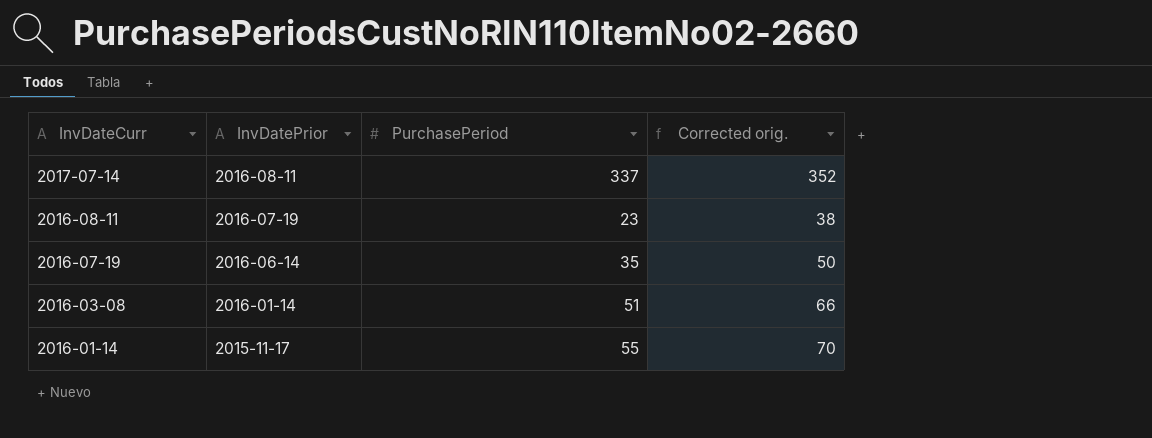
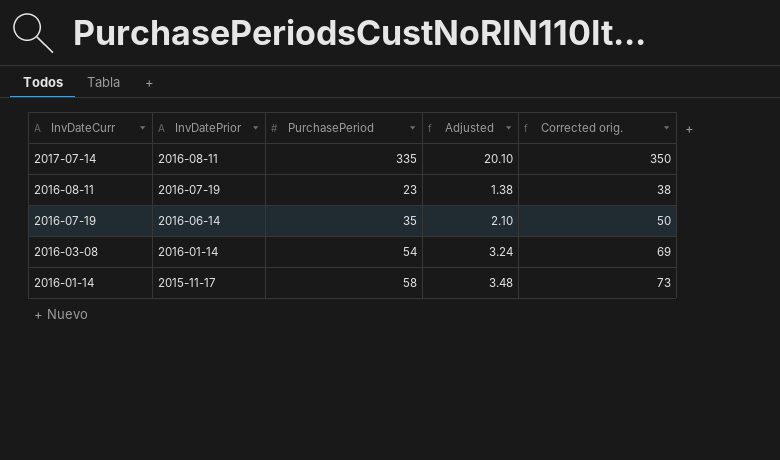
column Adjusted | formula: none -> [PurchasePeriod] * 0.06
2017-07-14 | PurchasePeriod: 337 -> 335
2017-07-14 | Corrected orig.: 352 -> 350
2016-03-08 | PurchasePeriod: 51 -> 54
2016-03-08 | Corrected orig.: 66 -> 69
2016-01-14 | PurchasePeriod: 55 -> 58
2016-01-14 | Corrected orig.: 70 -> 73

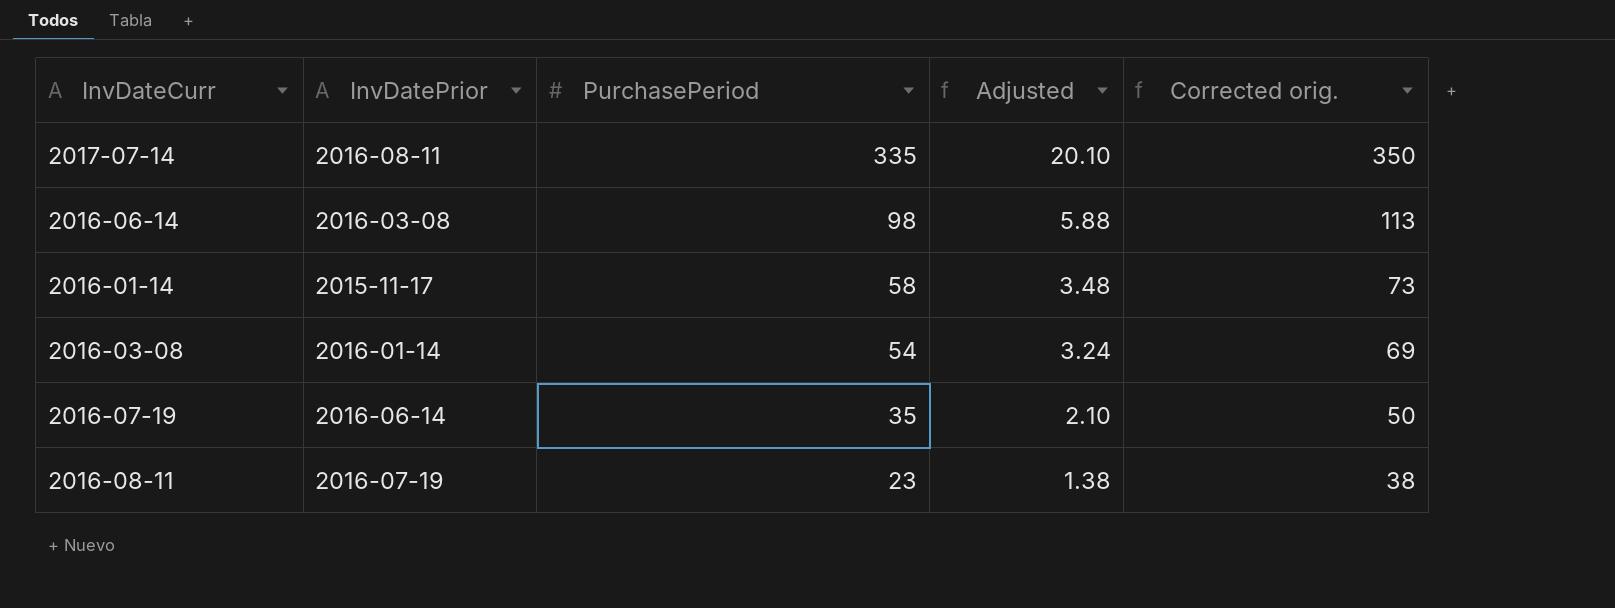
row order: InvDateCurr descending -> PurchasePeriod descending
row 2016-06-14: none -> 2016-03-08 | 98 | 5.88 | 113

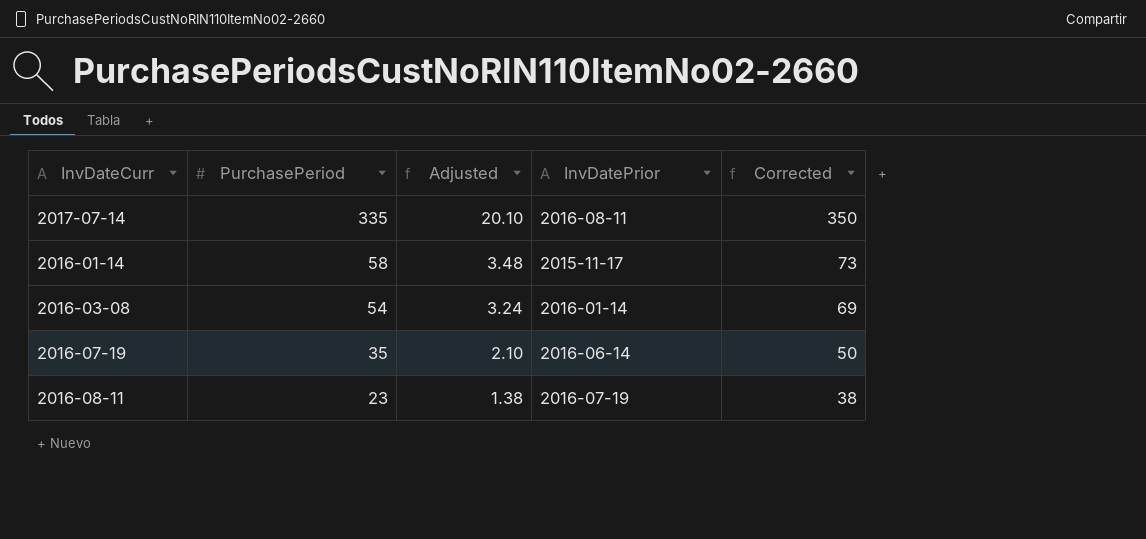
column InvDatePrior | position: 2 -> 4
column name: Corrected orig. -> Corrected
row 2016-06-14: 2016-03-08 | 98 | 5.88 | 113 -> none

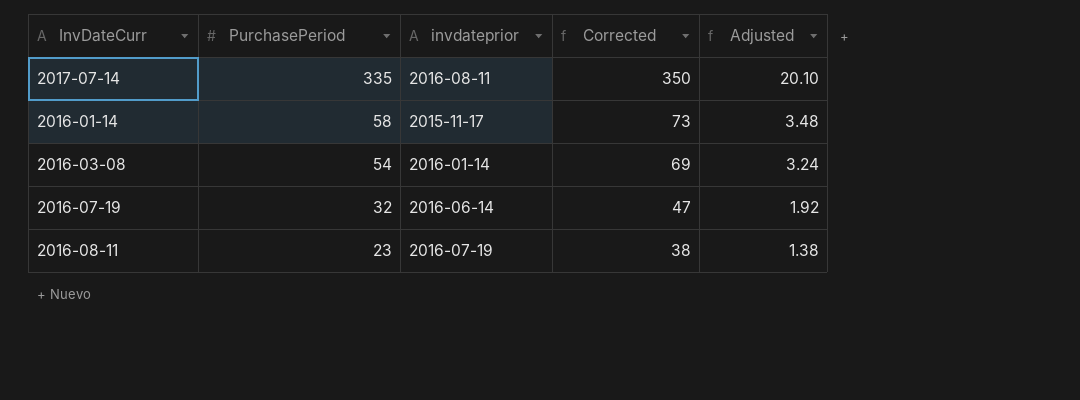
column name: InvDatePrior -> invdateprior
column Adjusted | position: 3 -> 5
2016-07-19 | PurchasePeriod: 35 -> 32
2016-07-19 | Corrected: 50 -> 47
2016-07-19 | Adjusted: 2.10 -> 1.92

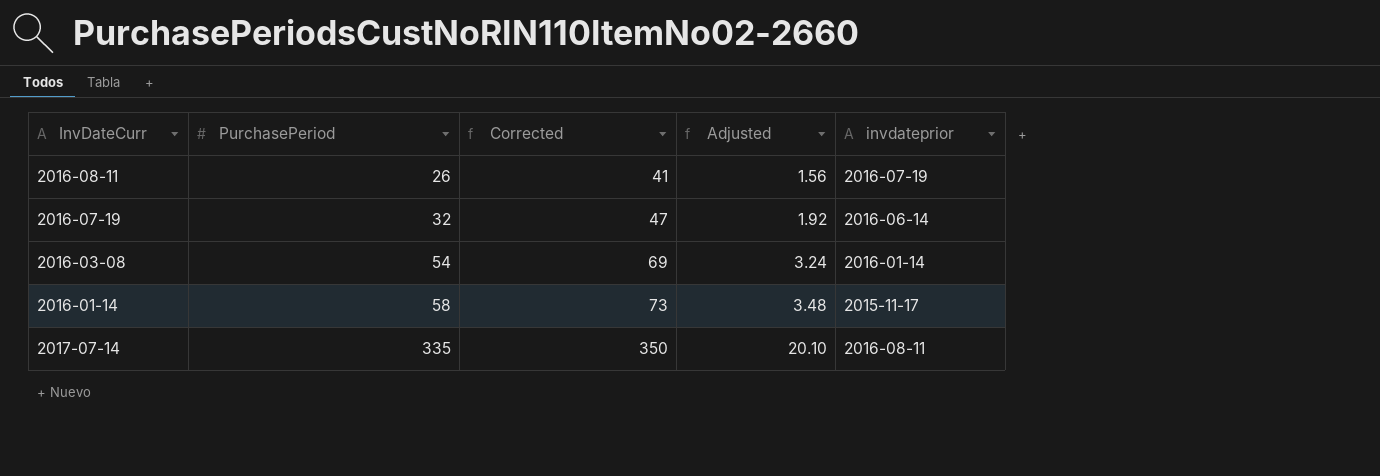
row order: PurchasePeriod descending -> PurchasePeriod ascending
column invdateprior | position: 3 -> 5
2016-08-11 | PurchasePeriod: 23 -> 26
2016-08-11 | Corrected: 38 -> 41
2016-08-11 | Adjusted: 1.38 -> 1.56

